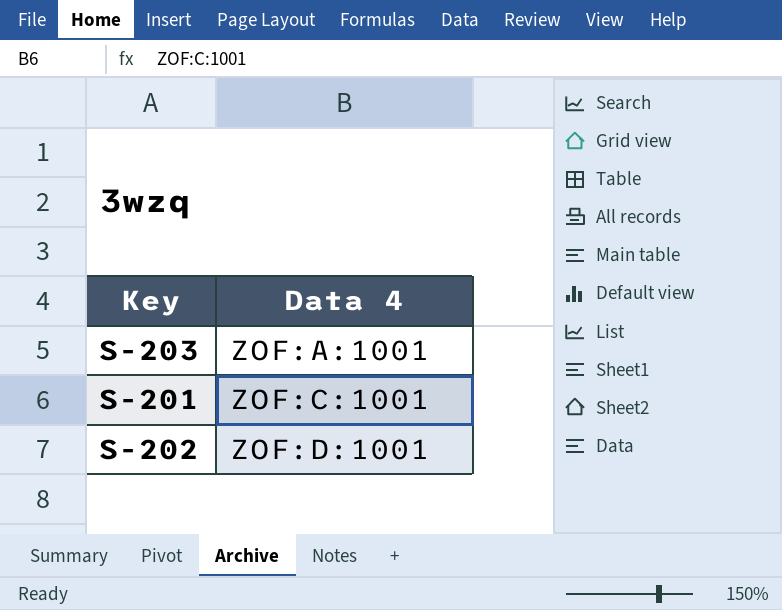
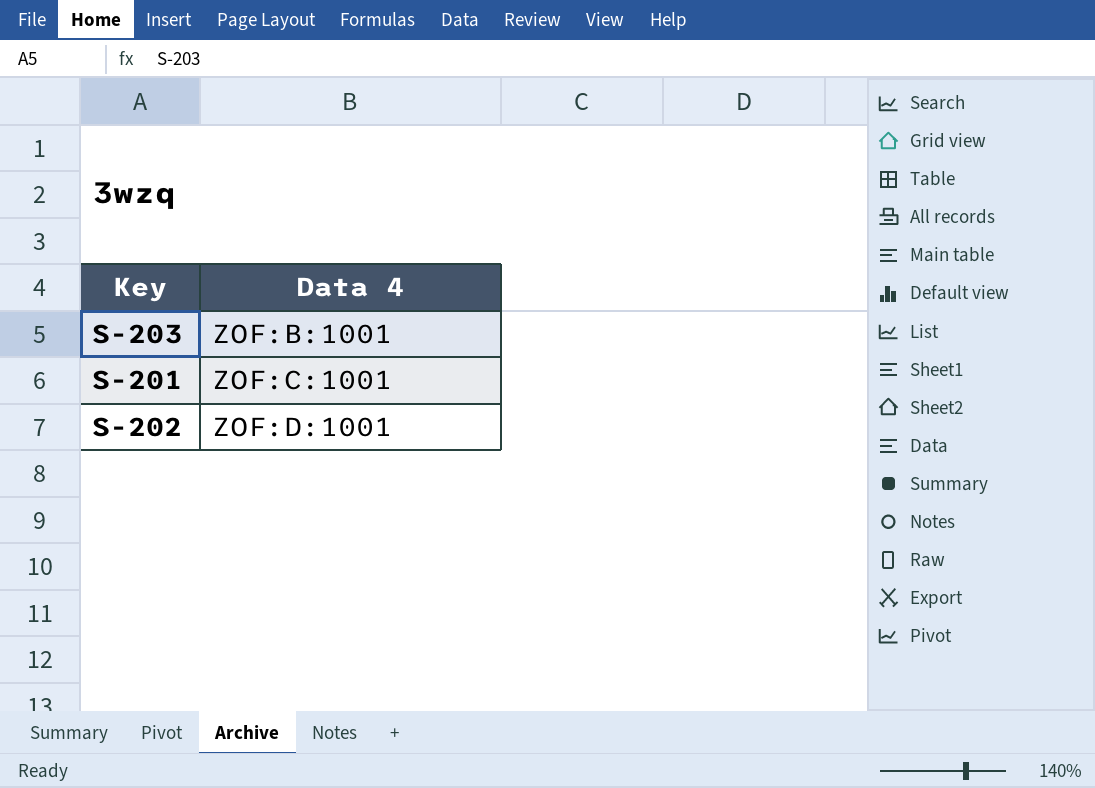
S-203 | Data 4: ZOF:A:1001 -> ZOF:B:1001

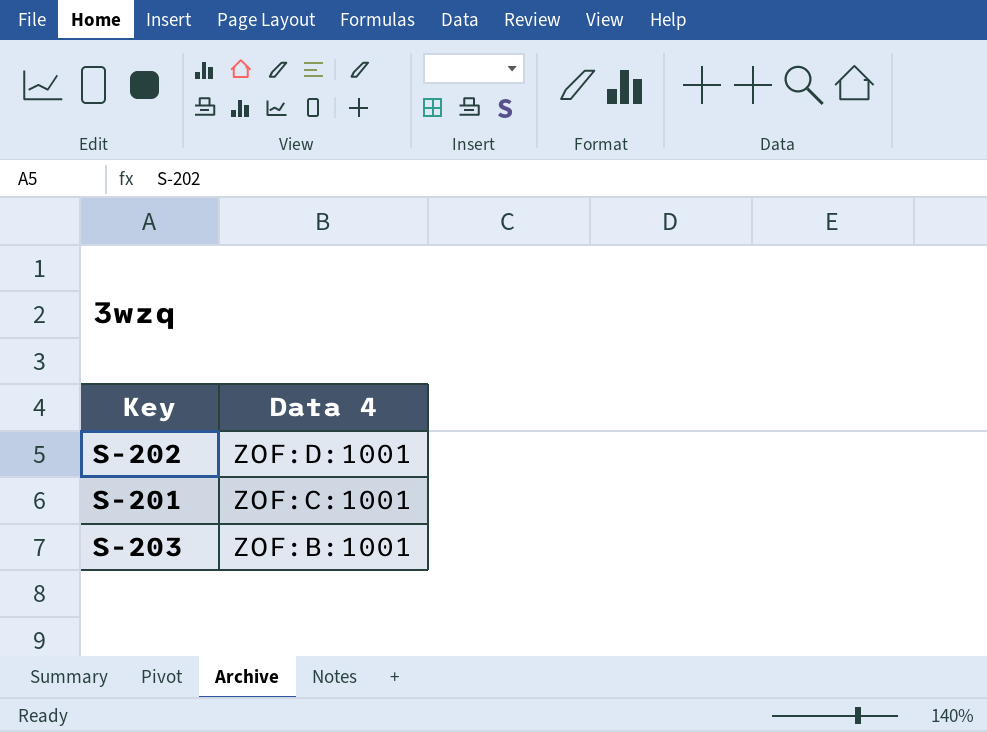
row order: Data 4 ascending -> Data 4 descending

